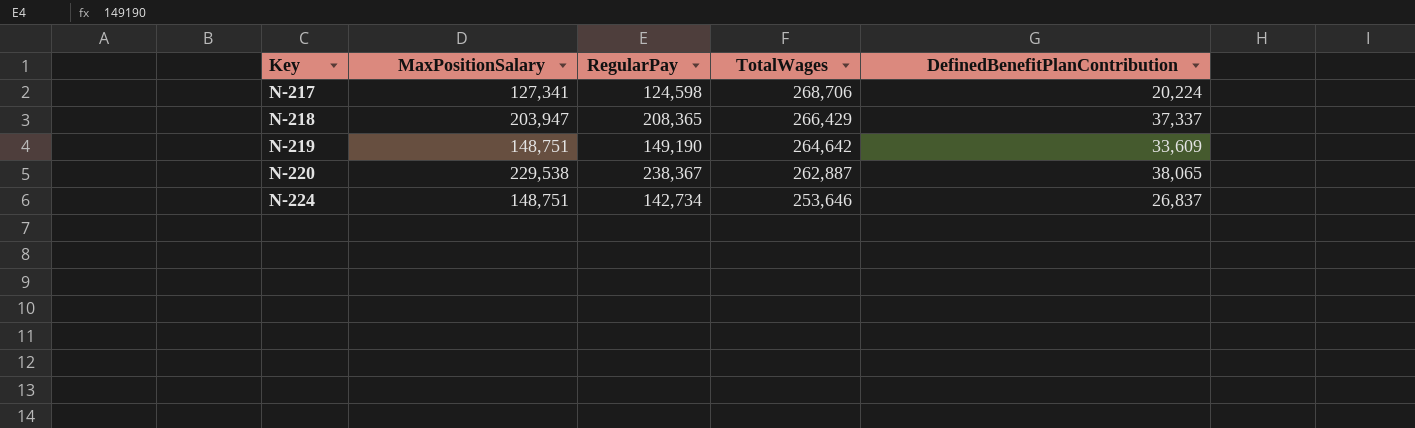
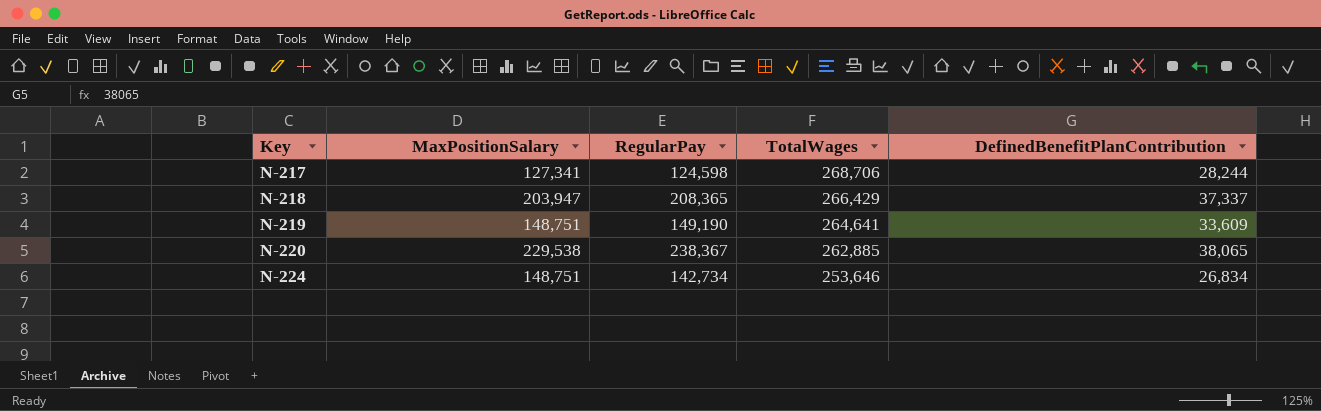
N-217 | DefinedBenefitPlanContribution: 20,224 -> 28,244
N-219 | TotalWages: 264,642 -> 264,641
N-220 | TotalWages: 262,887 -> 262,885
N-224 | DefinedBenefitPlanContribution: 26,837 -> 26,834

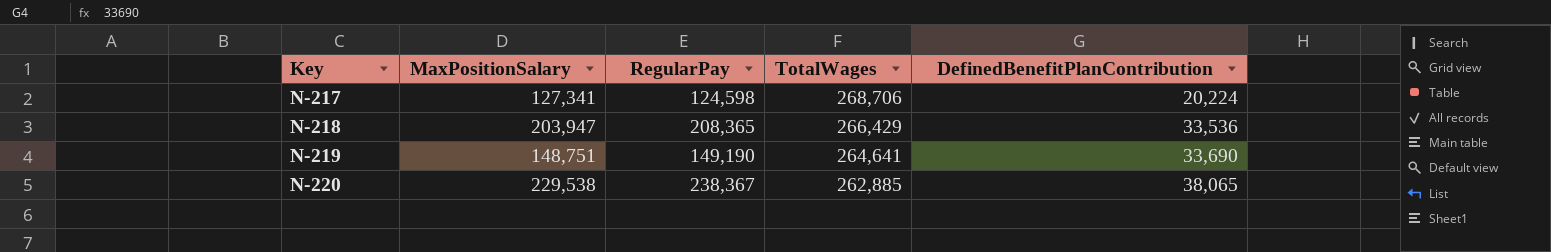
row N-224: 148,751 | 142,734 | 253,646 | 26,834 -> none
N-217 | DefinedBenefitPlanContribution: 28,244 -> 20,224
N-218 | DefinedBenefitPlanContribution: 37,337 -> 33,536
N-219 | DefinedBenefitPlanContribution: 33,609 -> 33,690

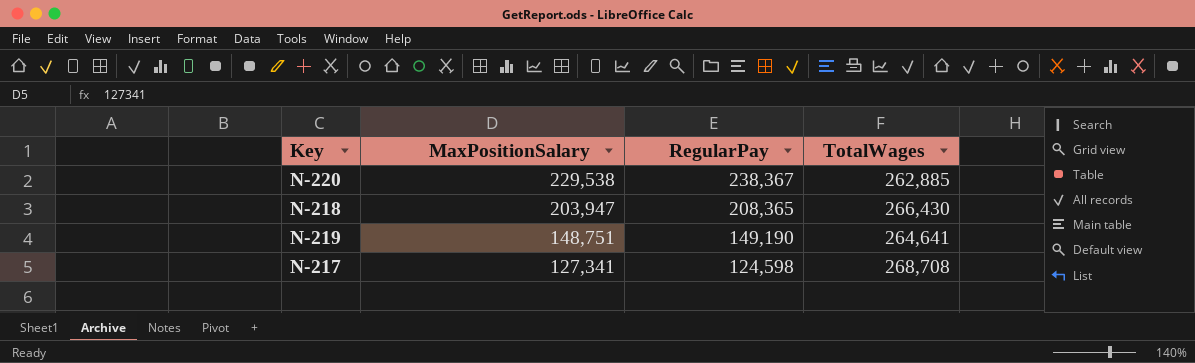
row order: Key ascending -> MaxPositionSalary descending
column DefinedBenefitPlanContribution | position: 5 -> none
N-218 | TotalWages: 266,429 -> 266,430
N-217 | TotalWages: 268,706 -> 268,708

